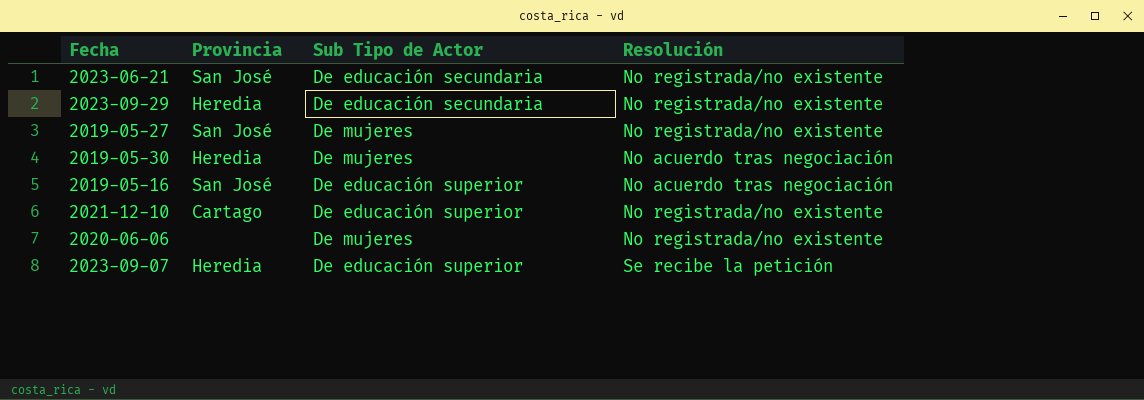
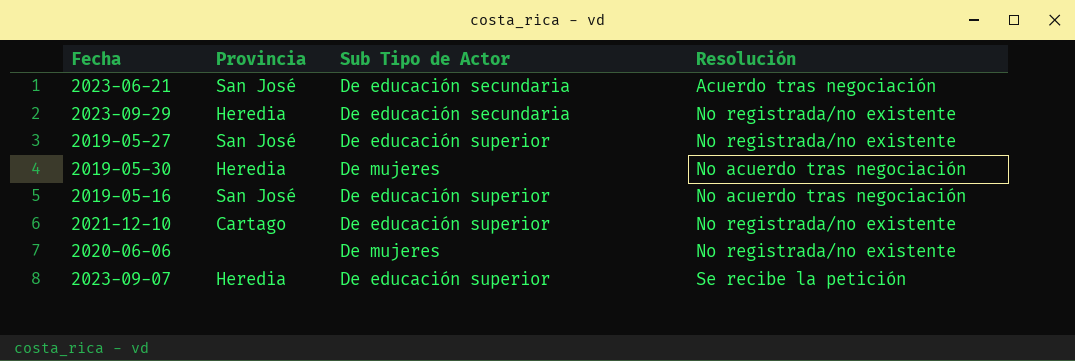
2023-06-21 | Resolución: No registrada/no existente -> Acuerdo tras negociación
2019-05-27 | Sub Tipo de Actor: De mujeres -> De educación superior

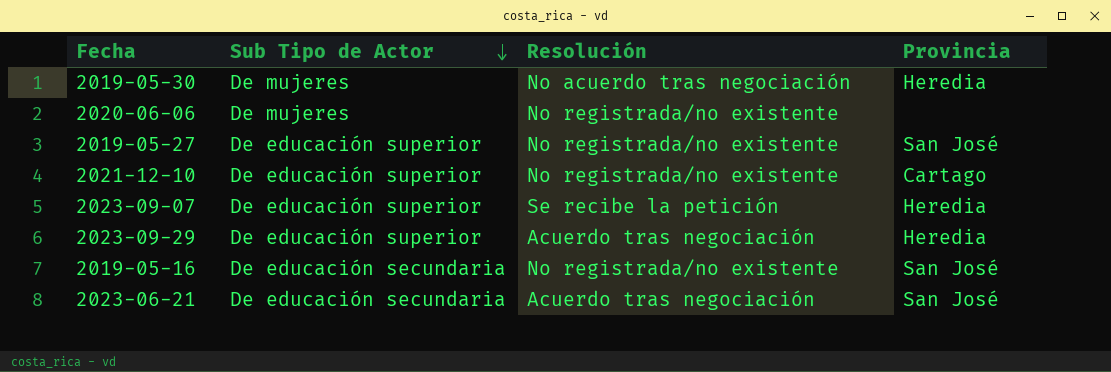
row order: none -> Sub Tipo de Actor descending
column Provincia | position: 2 -> 4
2023-09-29 | Sub Tipo de Actor: De educación secundaria -> De educación superior
2023-09-29 | Resolución: No registrada/no existente -> Acuerdo tras negociación
2019-05-16 | Sub Tipo de Actor: De educación superior -> De educación secundaria
2019-05-16 | Resolución: No acuerdo tras negociación -> No registrada/no existente

